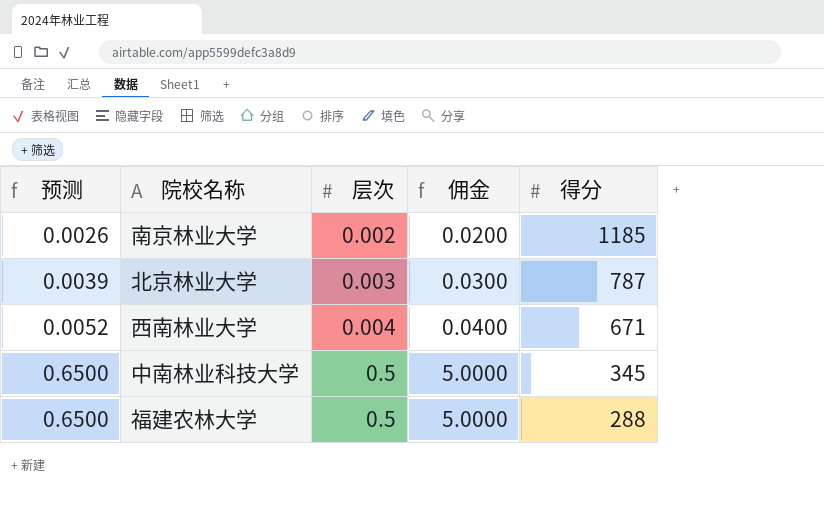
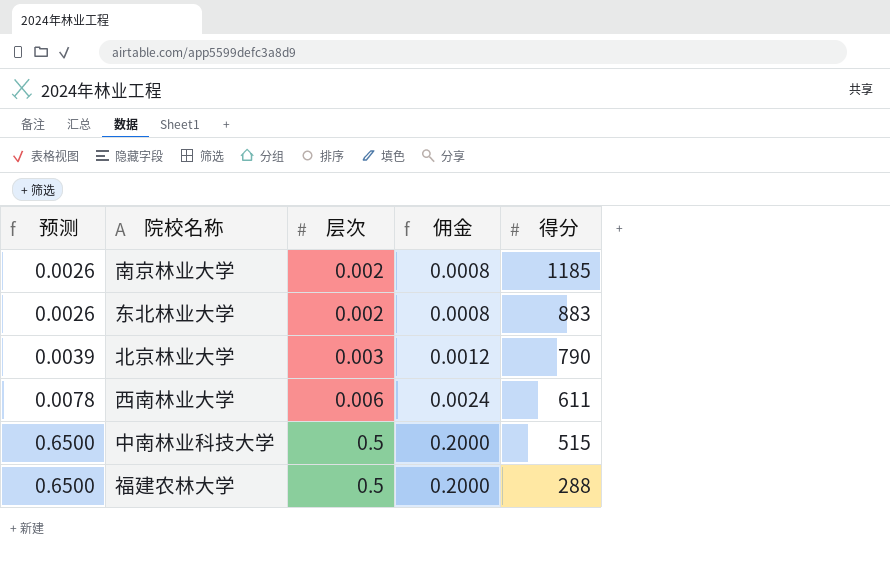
column 佣金 | formula: [层次] * 10 -> [层次] * 0.4
row 东北林业大学: none -> 0.0026 | 0.002 | 0.0008 | 883
北京林业大学 | 得分: 787 -> 790
西南林业大学 | 预测: 0.0052 -> 0.0078
西南林业大学 | 层次: 0.004 -> 0.006
西南林业大学 | 得分: 671 -> 611
中南林业科技大学 | 得分: 345 -> 515

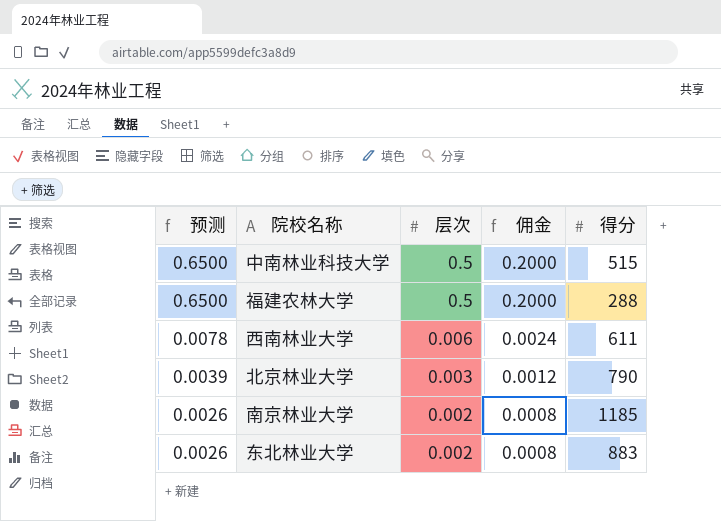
row order: 预测 ascending -> 预测 descending

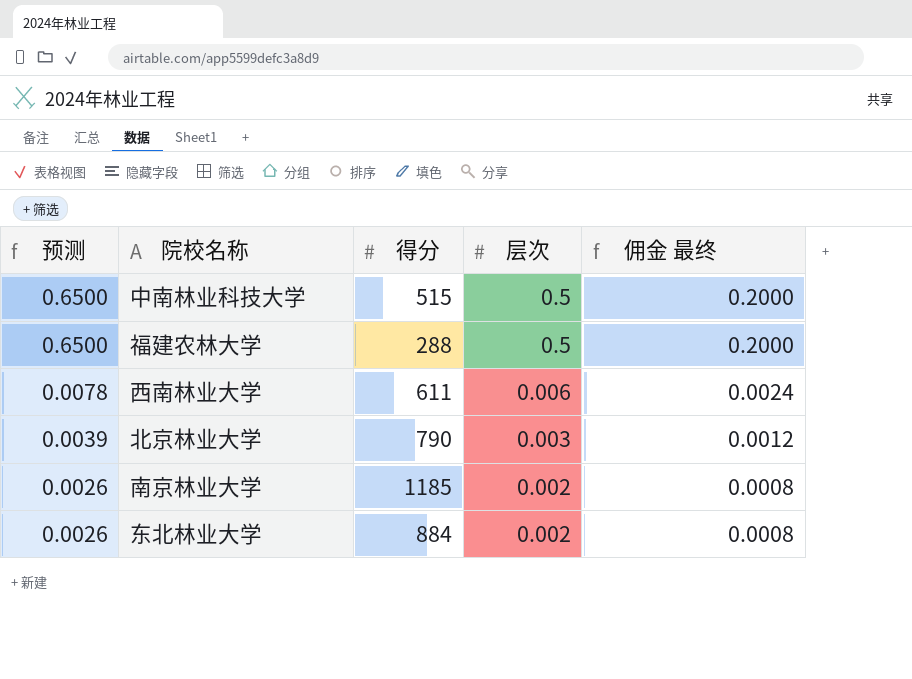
column 得分 | position: 5 -> 3
column name: 佣金 -> 佣金 最终
东北林业大学 | 得分: 883 -> 884

